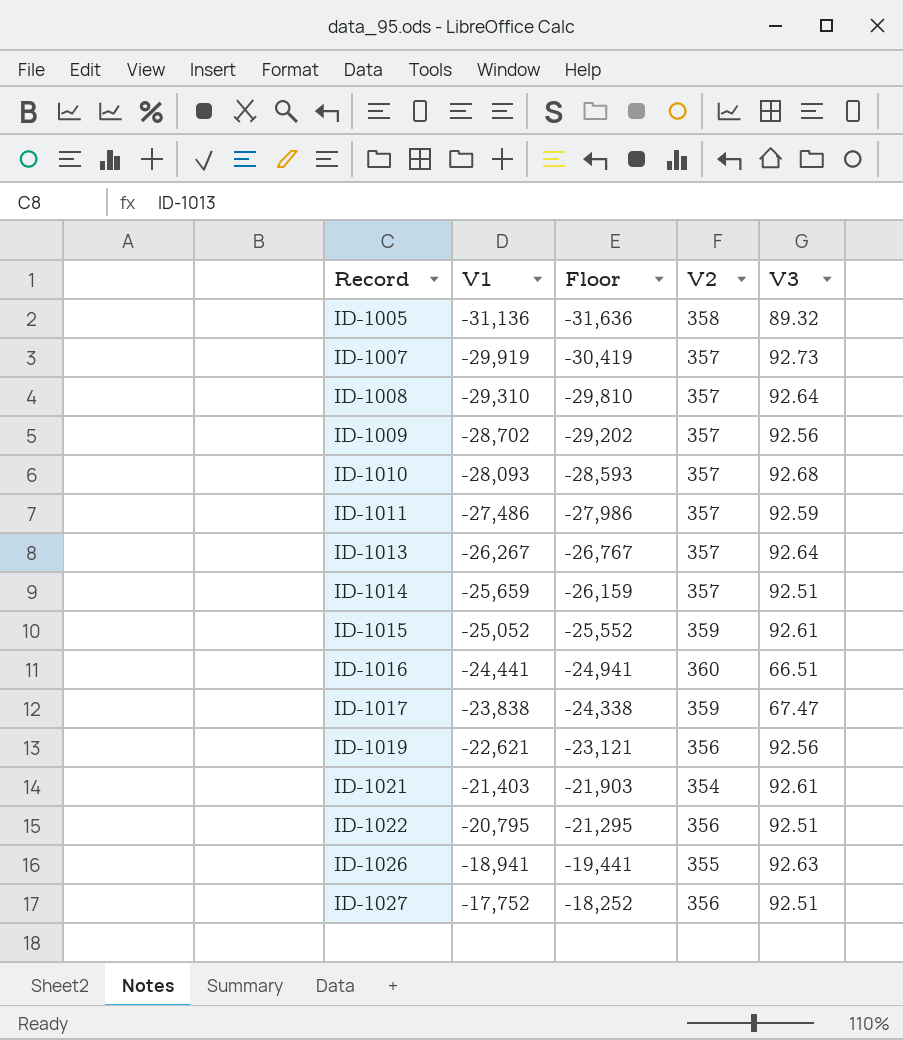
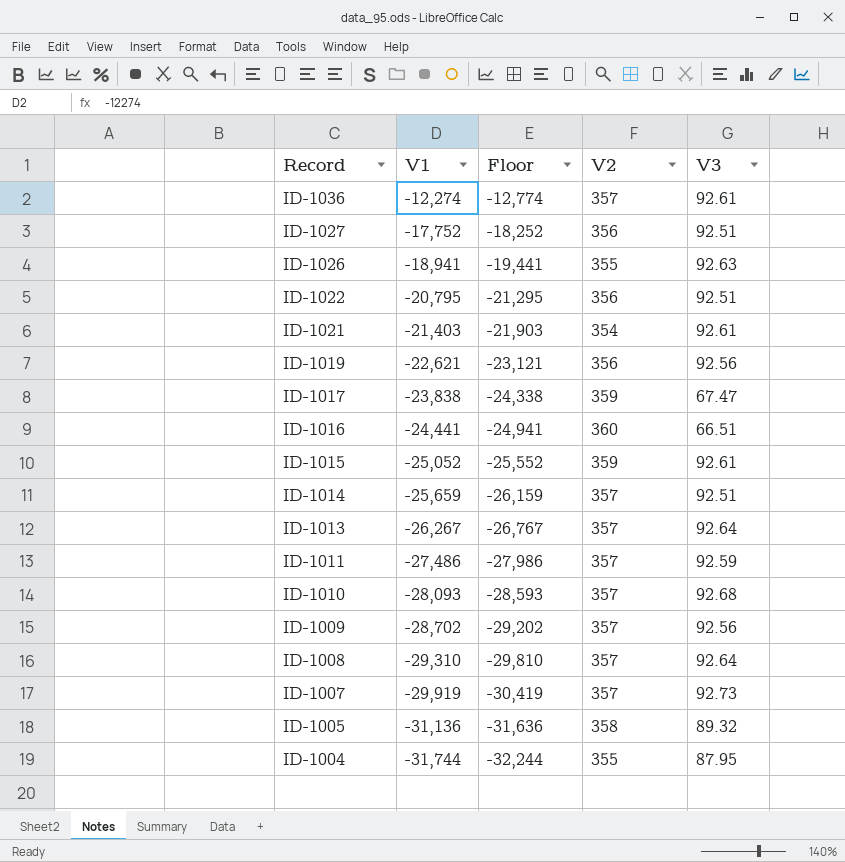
row order: Record ascending -> Record descending
row ID-1036: none -> -12,274 | -12,774 | 357 | 92.61
row ID-1004: none -> -31,744 | -32,244 | 355 | 87.95

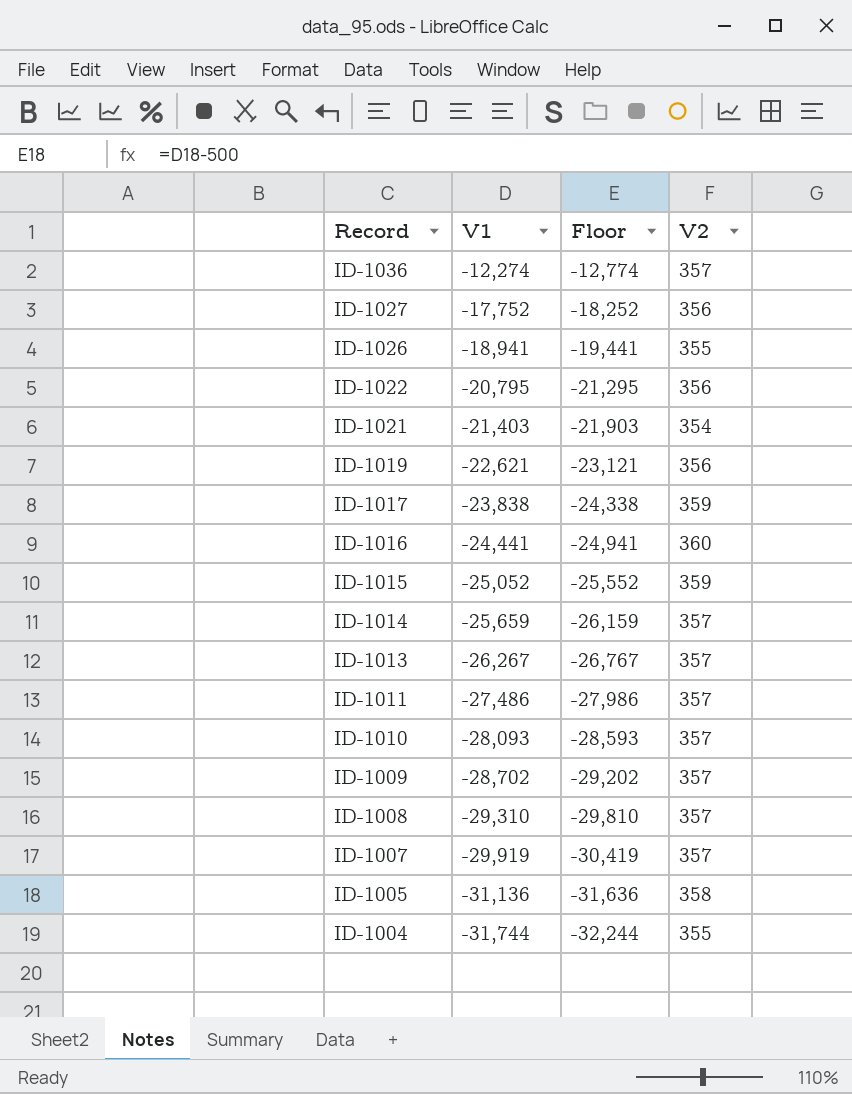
column V3 | position: 5 -> none

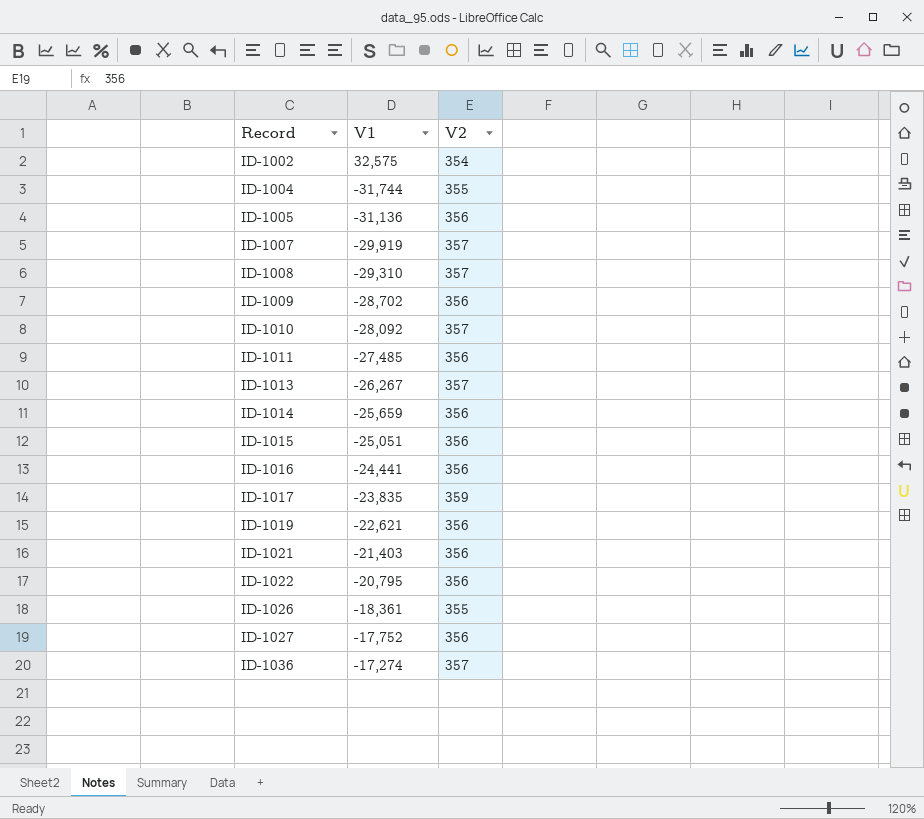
row order: Record descending -> Record ascending
column Floor | formula: [V1] - 500 -> none
row ID-1002: none -> 32,575 | 354
ID-1005 | V2: 358 -> 356
ID-1009 | V2: 357 -> 356
ID-1010 | V1: -28,093 -> -28,092
ID-1011 | V1: -27,486 -> -27,485
ID-1011 | V2: 357 -> 356
ID-1014 | V2: 357 -> 356
ID-1015 | V1: -25,052 -> -25,051
ID-1015 | V2: 359 -> 356
ID-1016 | V2: 360 -> 356
ID-1017 | V1: -23,838 -> -23,835
ID-1021 | V2: 354 -> 356
ID-1026 | V1: -18,941 -> -18,361
ID-1036 | V1: -12,274 -> -17,274

